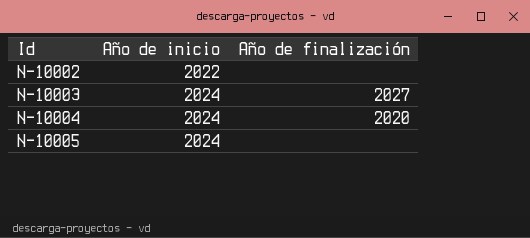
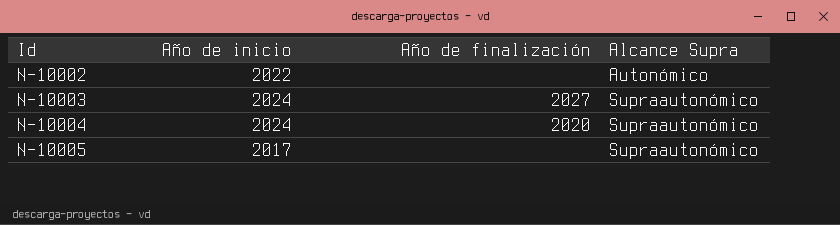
column Alcance Supra | position: none -> 4
N-10005 | Año de inicio: 2024 -> 2017

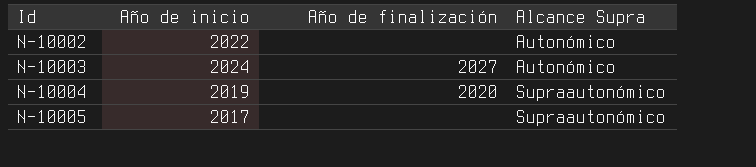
N-10003 | Alcance Supra: Supraautonómico -> Autonómico
N-10004 | Año de inicio: 2024 -> 2019

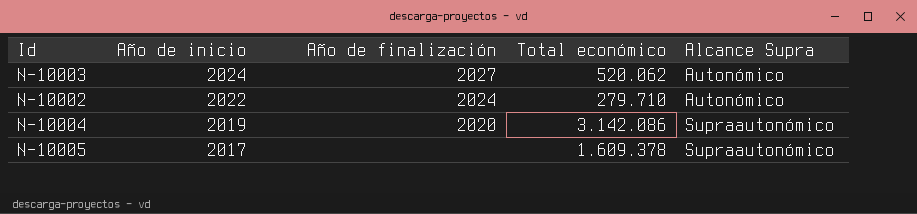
row order: Id ascending -> Año de inicio descending
column Total económico | position: none -> 4
N-10002 | Año de finalización: none -> 2024

